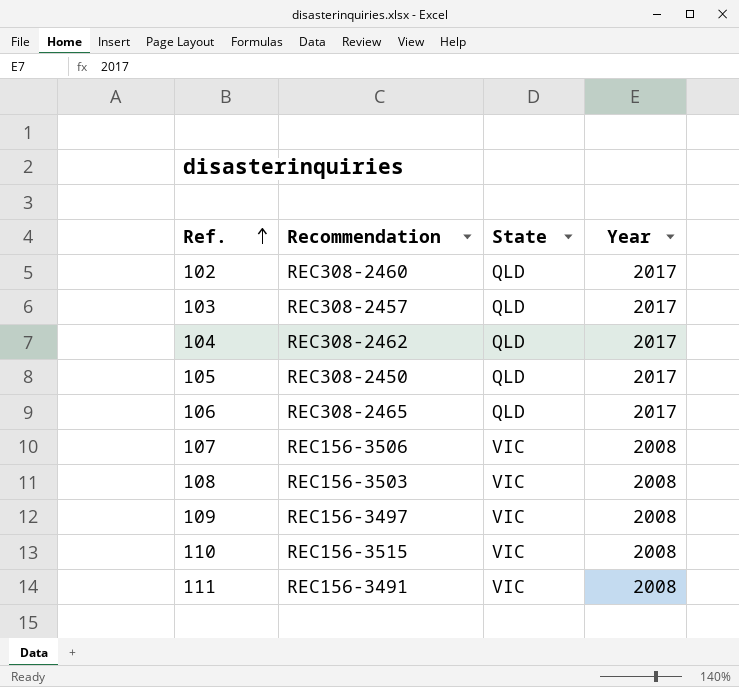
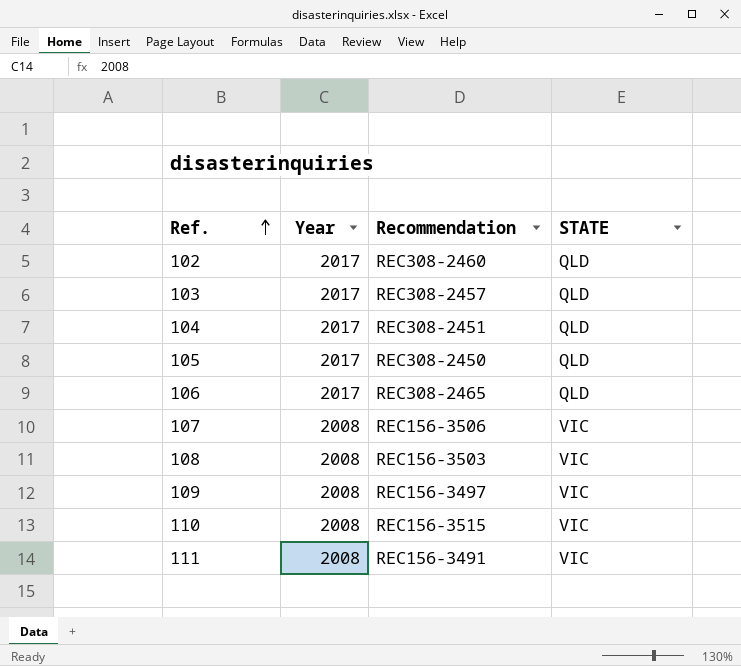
column Year | position: 4 -> 2
column name: State -> STATE
104 | Recommendation: REC308-2462 -> REC308-2451

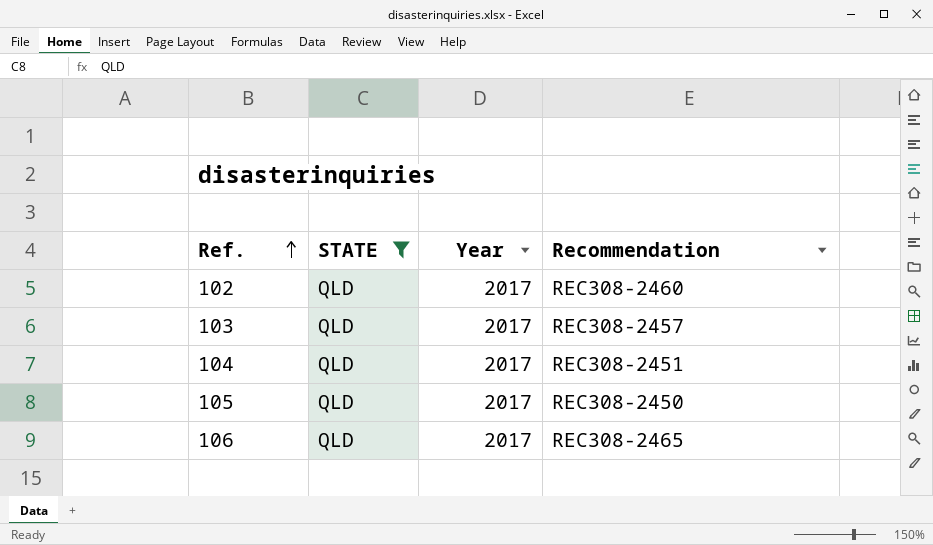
filter: none -> STATE = QLD
column STATE | position: 4 -> 2

